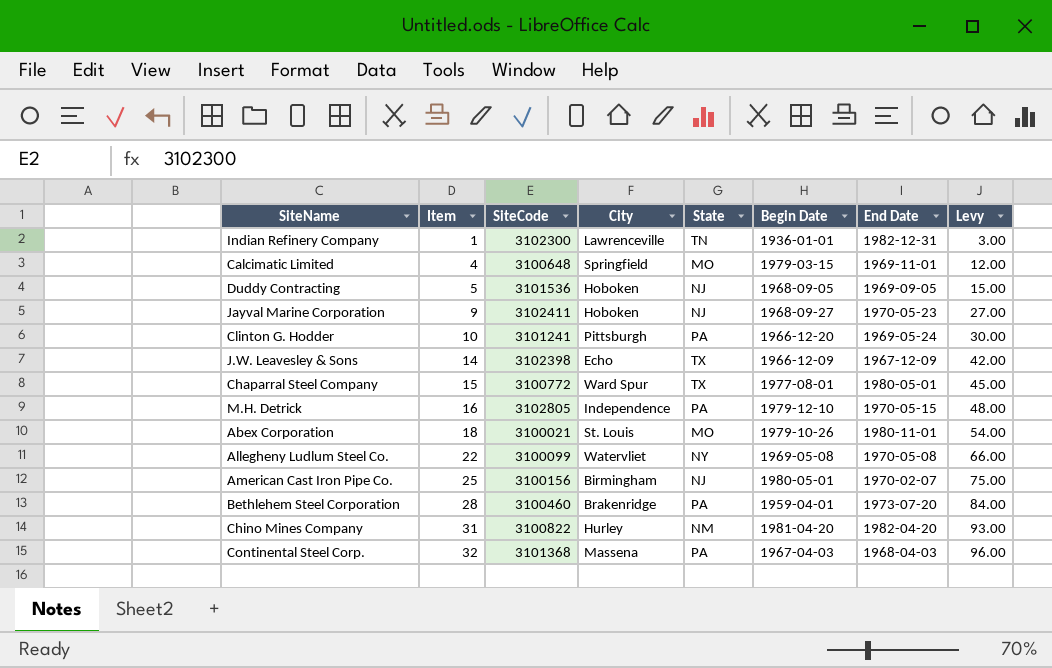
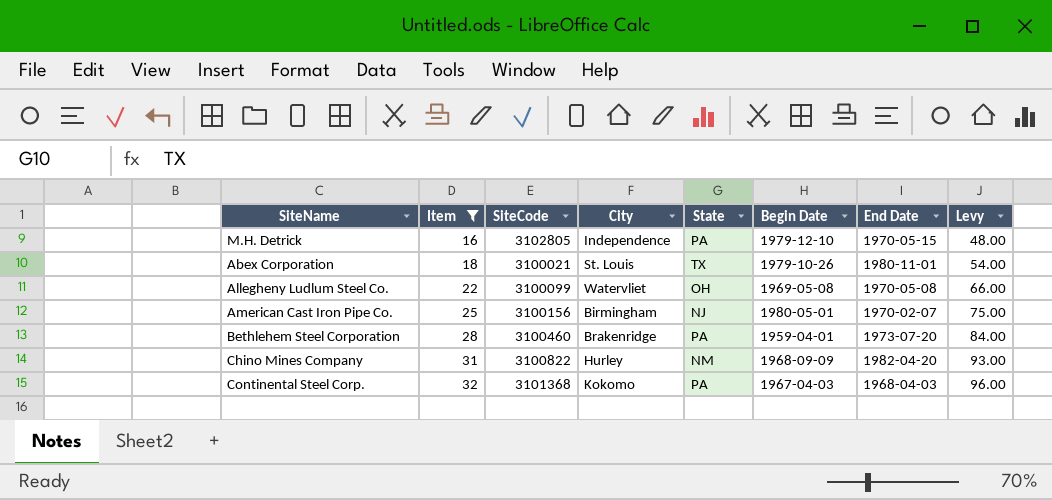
filter: none -> Item >= 16
Abex Corporation | State: MO -> TX
Allegheny Ludlum Steel Co. | State: NY -> OH
Chino Mines Company | Begin Date: 1981-04-20 -> 1968-09-09
Continental Steel Corp. | City: Massena -> Kokomo

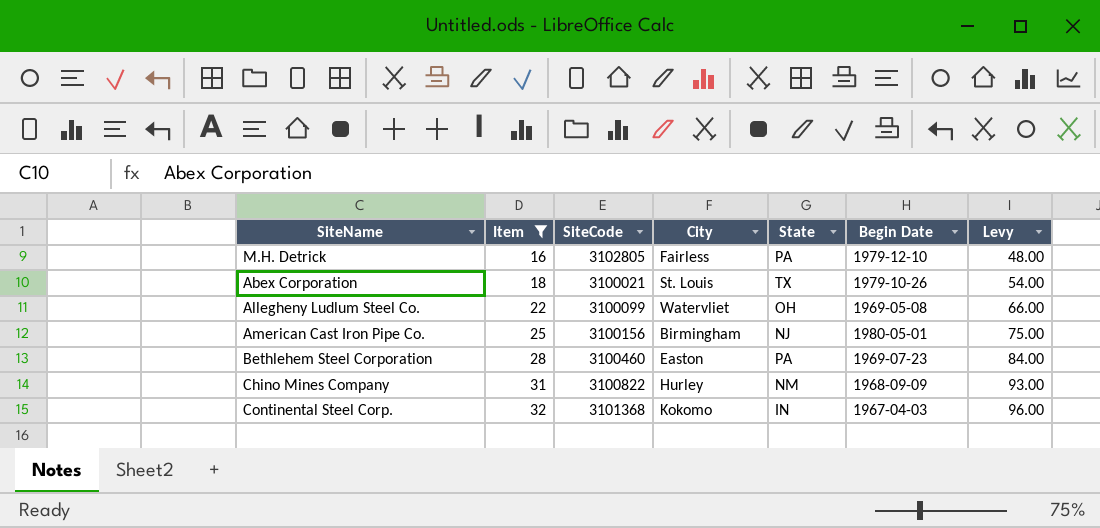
column End Date | position: 7 -> none
M.H. Detrick | City: Independence -> Fairless
Bethlehem Steel Corporation | City: Brakenridge -> Easton
Bethlehem Steel Corporation | Begin Date: 1959-04-01 -> 1969-07-23
Continental Steel Corp. | State: PA -> IN

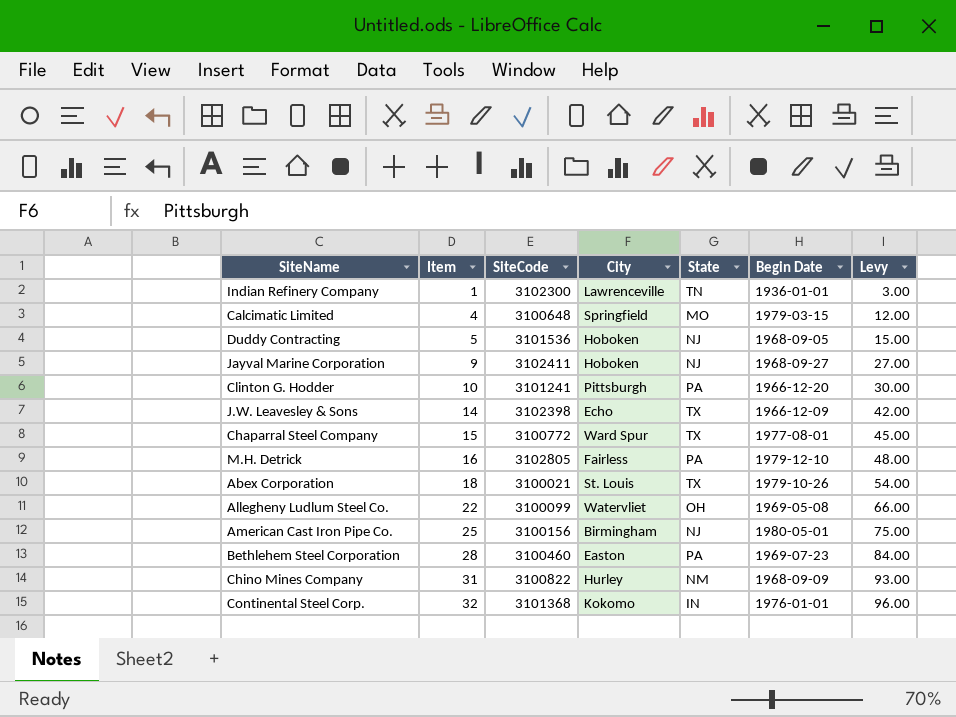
filter: Item >= 16 -> none
Continental Steel Corp. | Begin Date: 1967-04-03 -> 1976-01-01

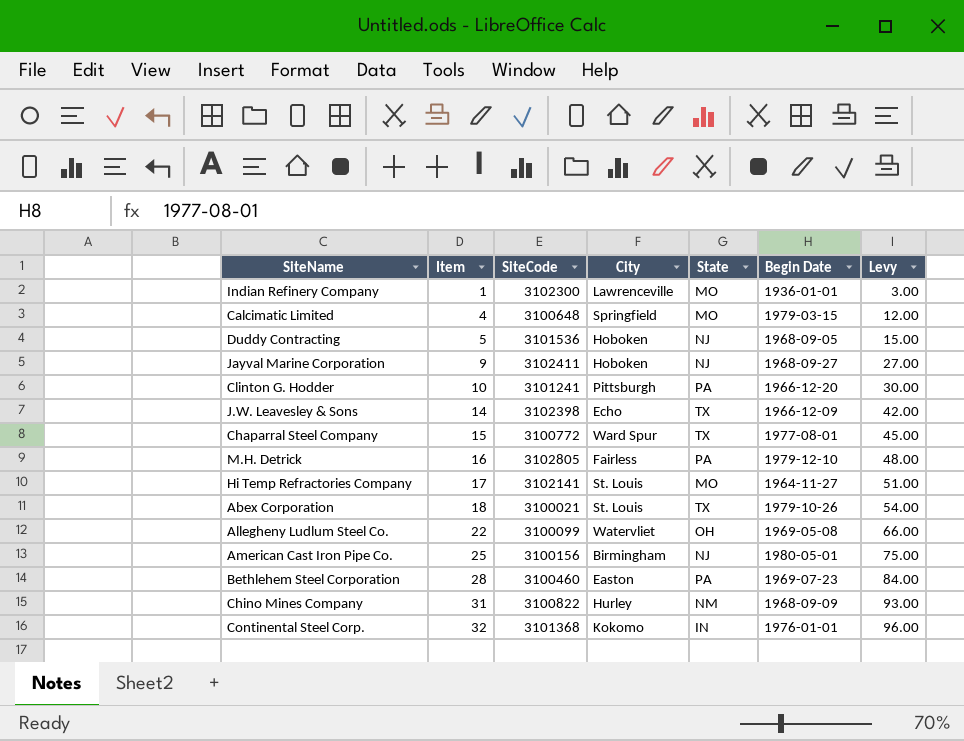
Indian Refinery Company | State: TN -> MO
row Hi Temp Refractories Company: none -> 17 | 3102141 | St. Louis | MO | 1964-11-27 | 51.00

